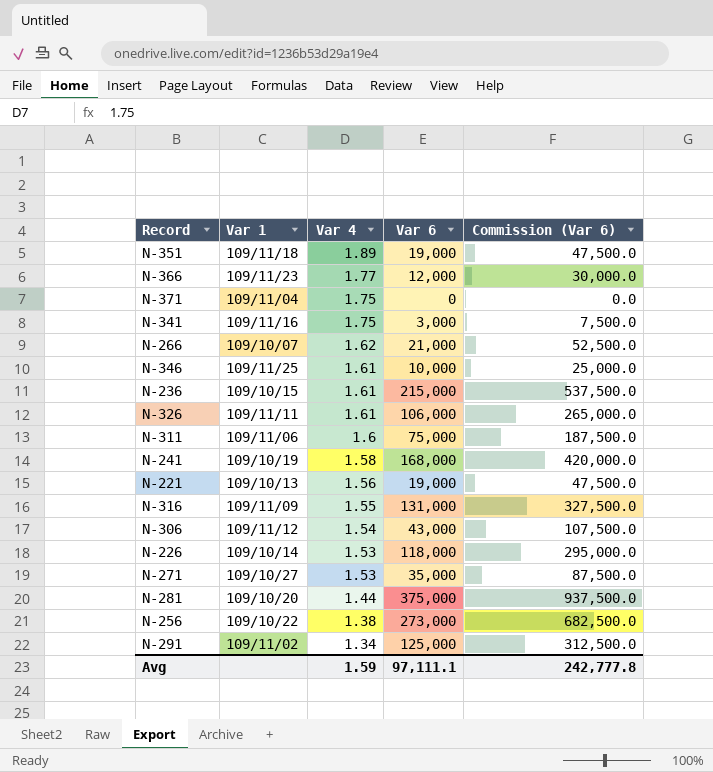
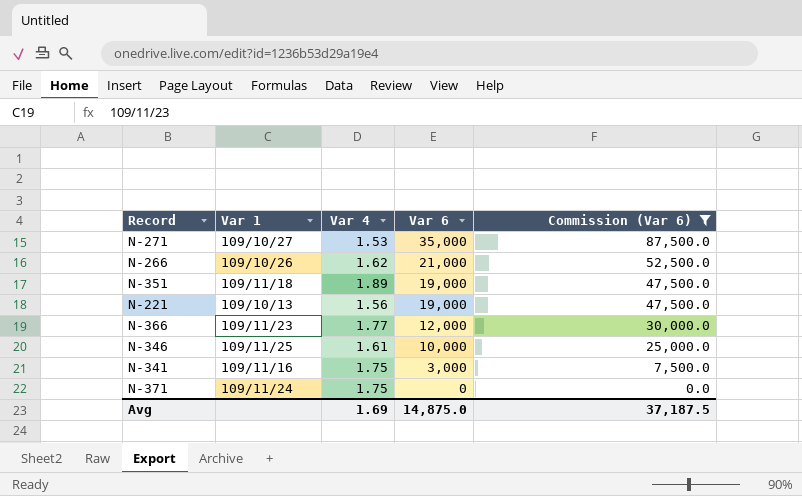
filter: none -> Commission (Var 6) <= 87,500.0
row order: Var 4 descending -> Var 6 descending
N-266 | Var 1: 109/10/07 -> 109/10/26
N-371 | Var 1: 109/11/04 -> 109/11/24
Avg | Var 4: 1.59 -> 1.69
Avg | Var 6: 97,111.1 -> 14,875.0
Avg | Commission (Var 6): 242,777.8 -> 37,187.5

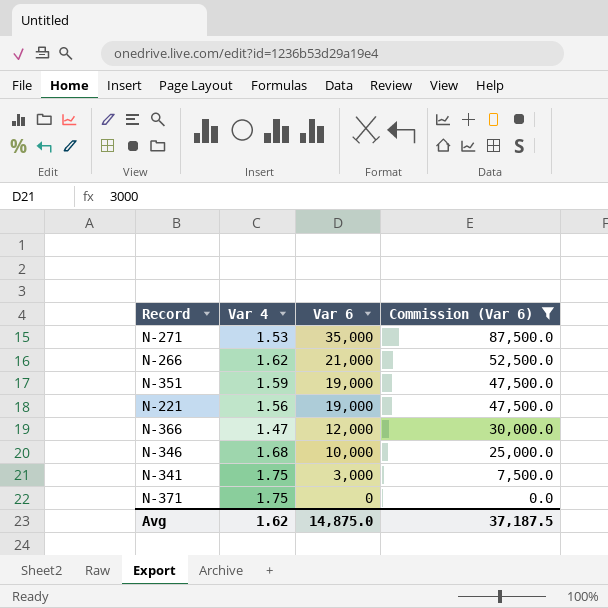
column Var 1 | position: 2 -> none
N-351 | Var 4: 1.89 -> 1.59
N-366 | Var 4: 1.77 -> 1.47
N-346 | Var 4: 1.61 -> 1.68
Avg | Var 4: 1.69 -> 1.62

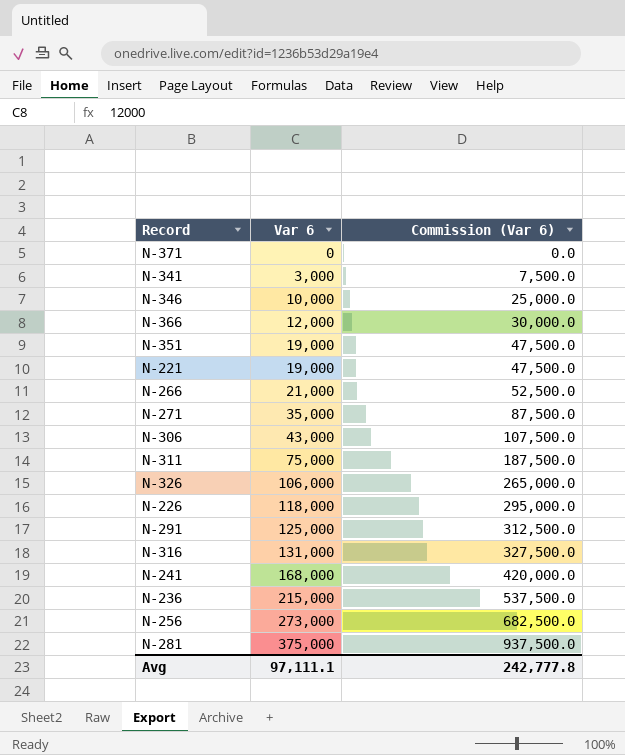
filter: Commission (Var 6) <= 87,500.0 -> none
row order: Var 6 descending -> Var 6 ascending
column Var 4 | position: 2 -> none
Avg | Var 6: 14,875.0 -> 97,111.1
Avg | Commission (Var 6): 37,187.5 -> 242,777.8

